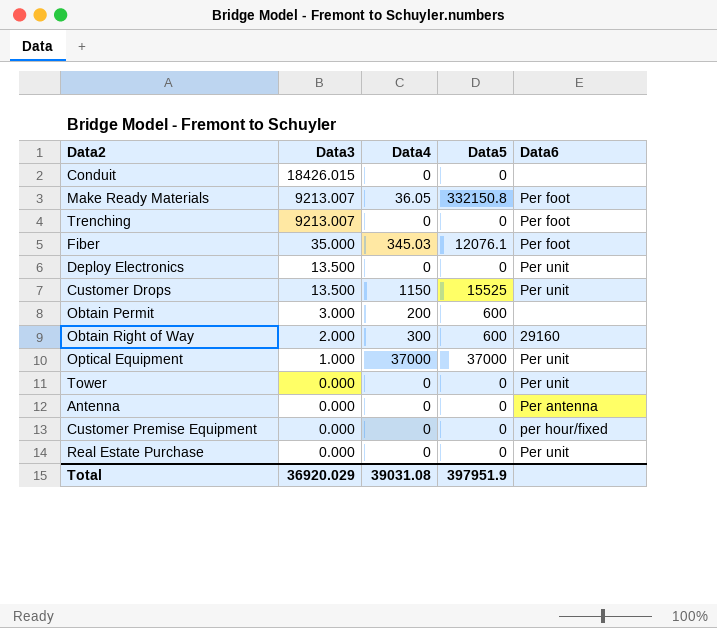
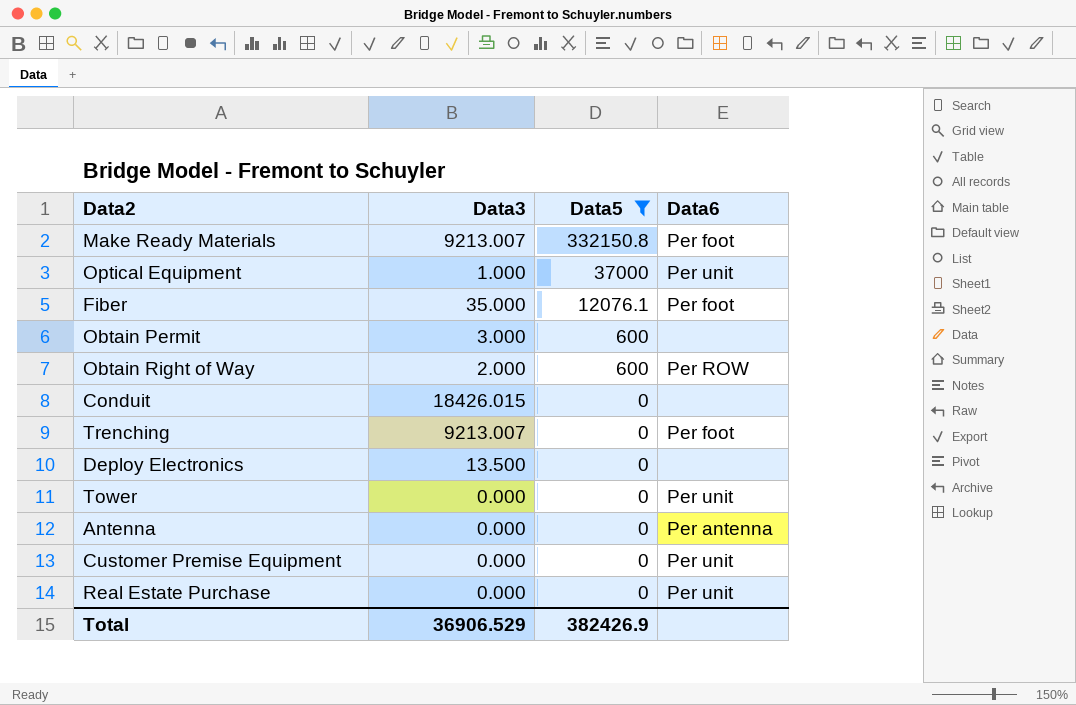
filter: none -> Data5 != 15525
row order: Data3 descending -> Data5 descending
column Data4 | position: 3 -> none
Obtain Right of Way | Data6: 29160 -> Per ROW
Deploy Electronics | Data6: Per unit -> none
Customer Premise Equipment | Data6: per hour/fixed -> Per unit
Total | Data3: 36920.029 -> 36906.529
Total | Data5: 397951.9 -> 382426.9

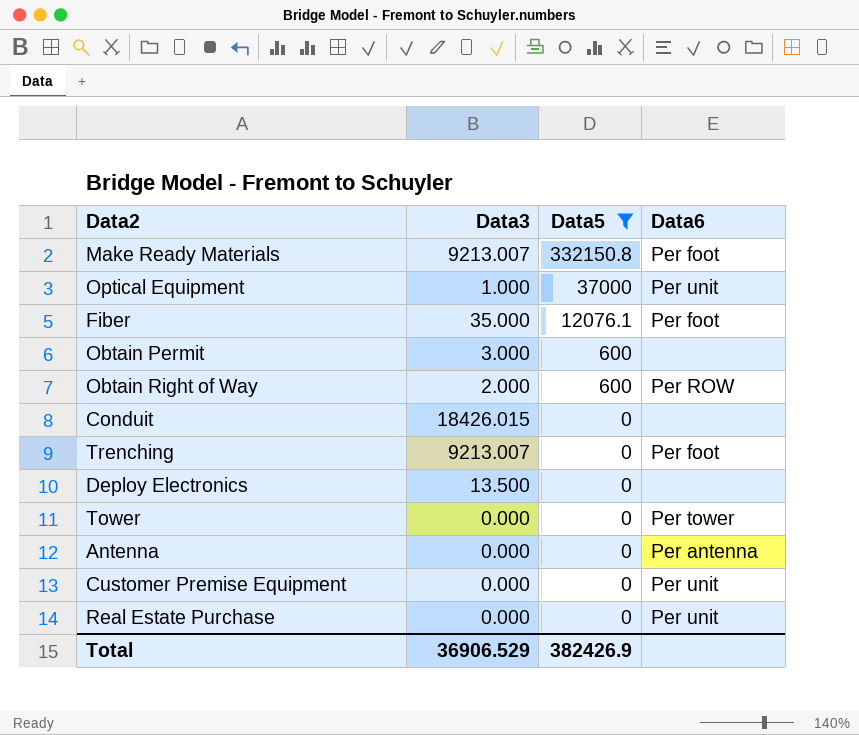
Tower | Data6: Per unit -> Per tower

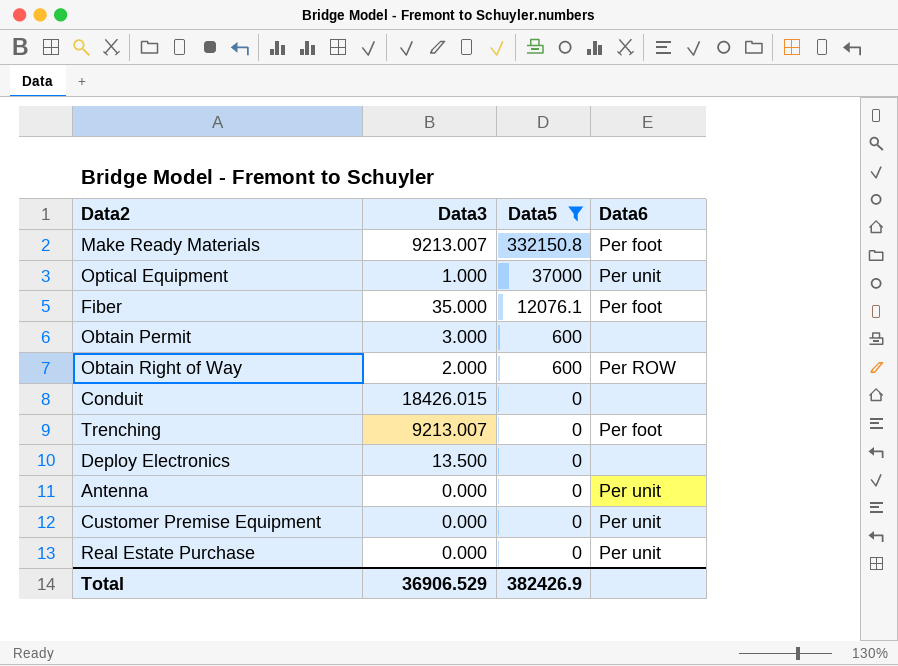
row Tower: 0.000 | 0 | Per tower -> none
Antenna | Data6: Per antenna -> Per unit

